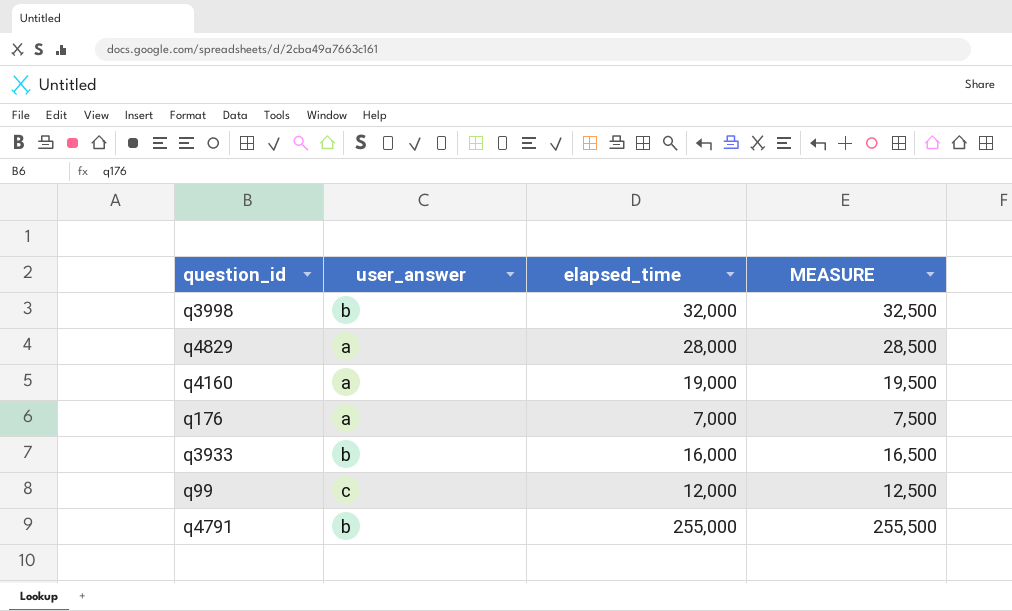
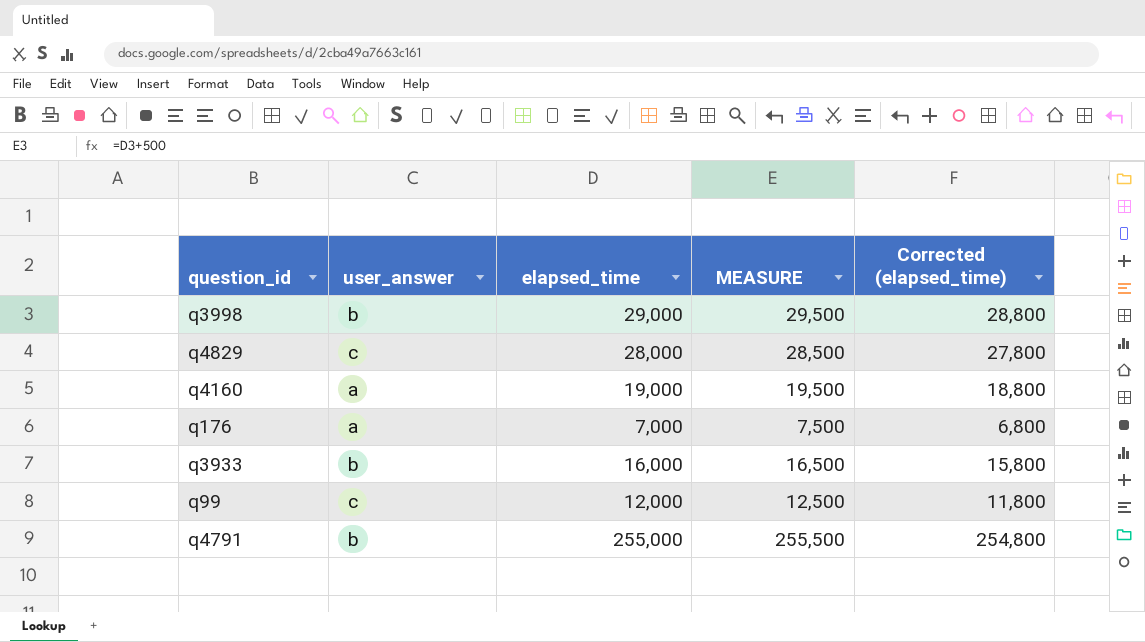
column Corrected (elapsed_time) | formula: none -> [elapsed_time] - 200
q3998 | elapsed_time: 32,000 -> 29,000
q3998 | MEASURE: 32,500 -> 29,500
q4829 | user_answer: a -> c

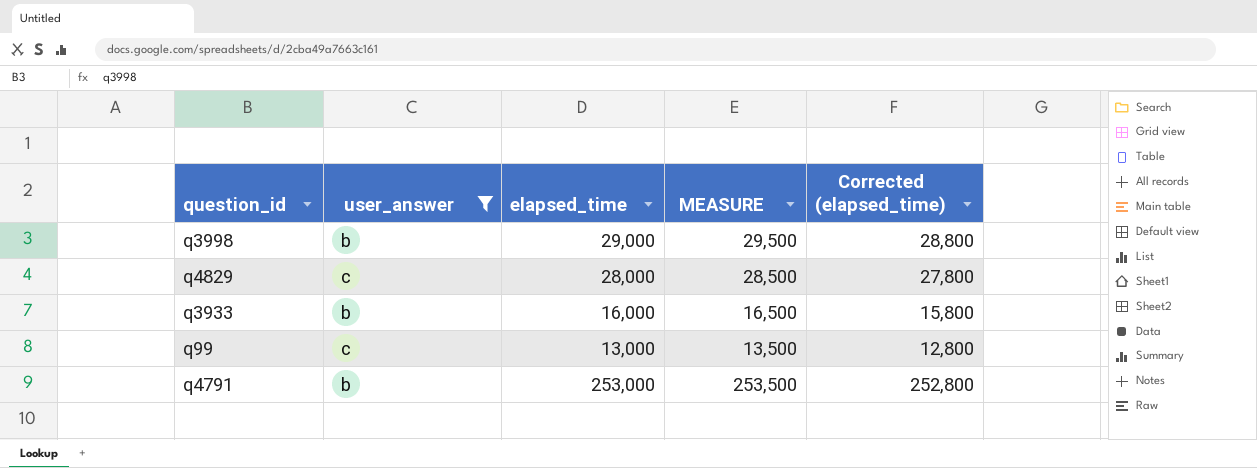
filter: none -> user_answer != a
q99 | elapsed_time: 12,000 -> 13,000
q99 | MEASURE: 12,500 -> 13,500
q99 | Corrected (elapsed_time): 11,800 -> 12,800
q4791 | elapsed_time: 255,000 -> 253,000
q4791 | MEASURE: 255,500 -> 253,500
q4791 | Corrected (elapsed_time): 254,800 -> 252,800

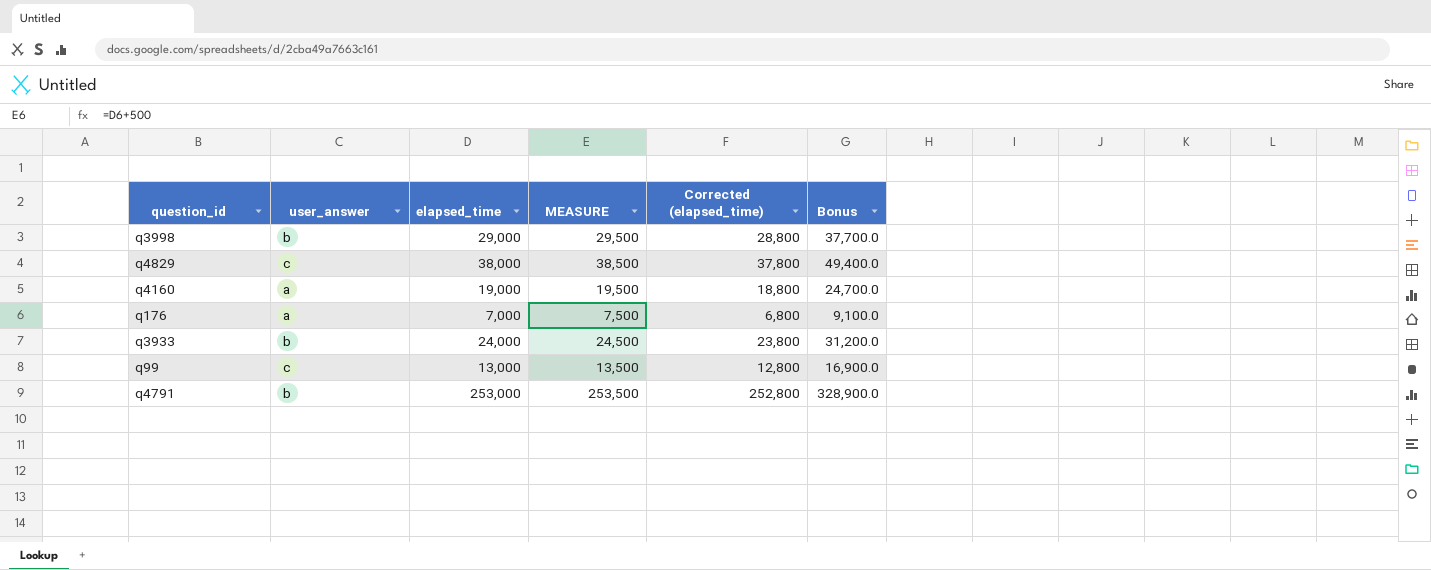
filter: user_answer != a -> none
column Bonus | formula: none -> [elapsed_time] * 1.3
q4829 | elapsed_time: 28,000 -> 38,000
q4829 | MEASURE: 28,500 -> 38,500
q4829 | Corrected (elapsed_time): 27,800 -> 37,800
q3933 | elapsed_time: 16,000 -> 24,000
q3933 | MEASURE: 16,500 -> 24,500
q3933 | Corrected (elapsed_time): 15,800 -> 23,800

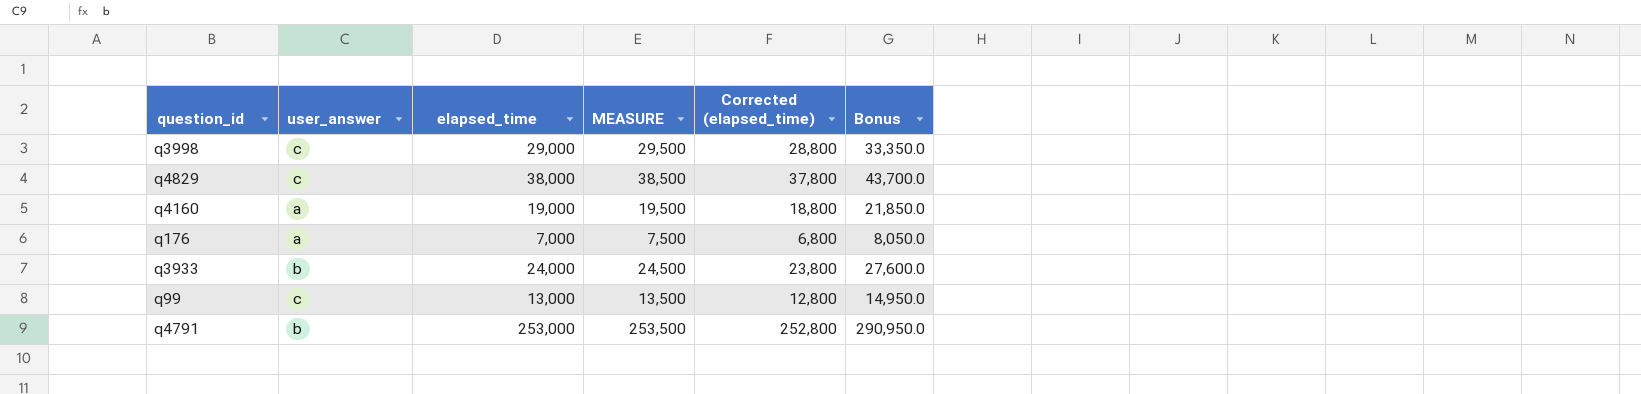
column Bonus | formula: [elapsed_time] * 1.3 -> [elapsed_time] * 1.15
q3998 | user_answer: b -> c

